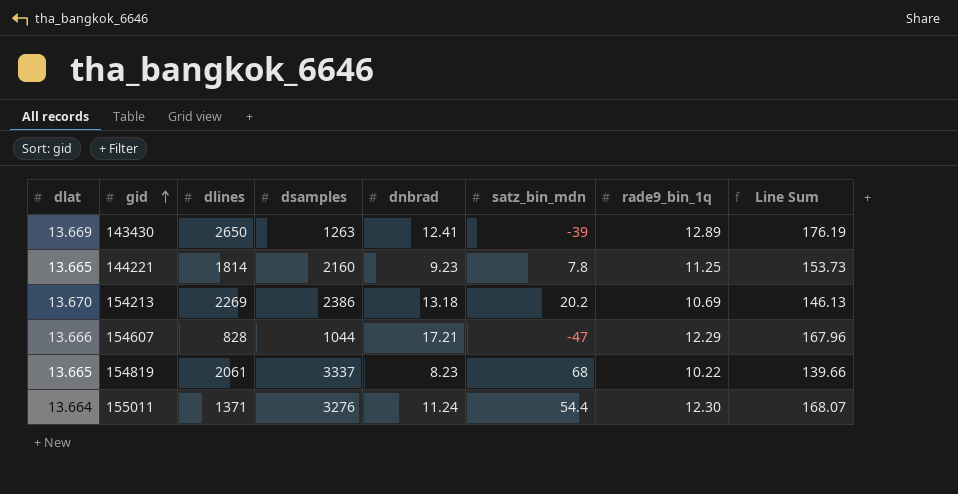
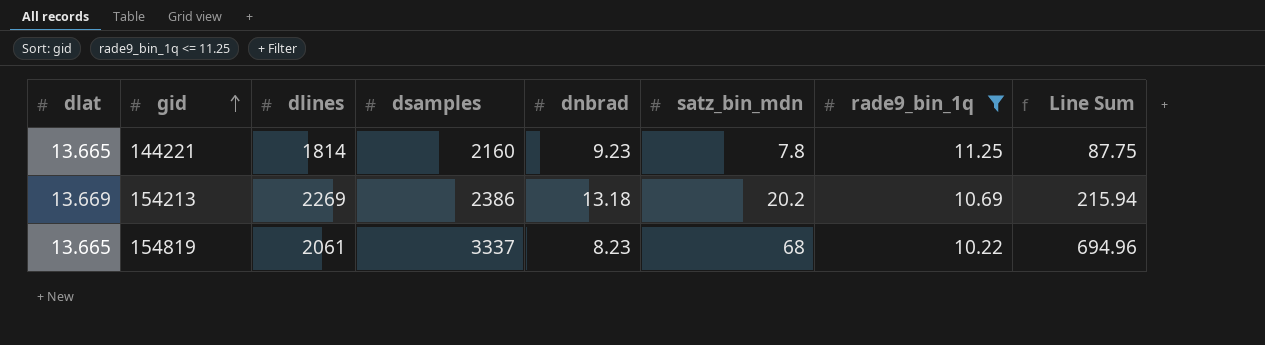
filter: none -> rade9_bin_1q <= 11.25
column Line Sum | formula: [dlat] * [rade9_bin_1q] -> [satz_bin_mdn] * [rade9_bin_1q]
154213 | dlat: 13.670 -> 13.669

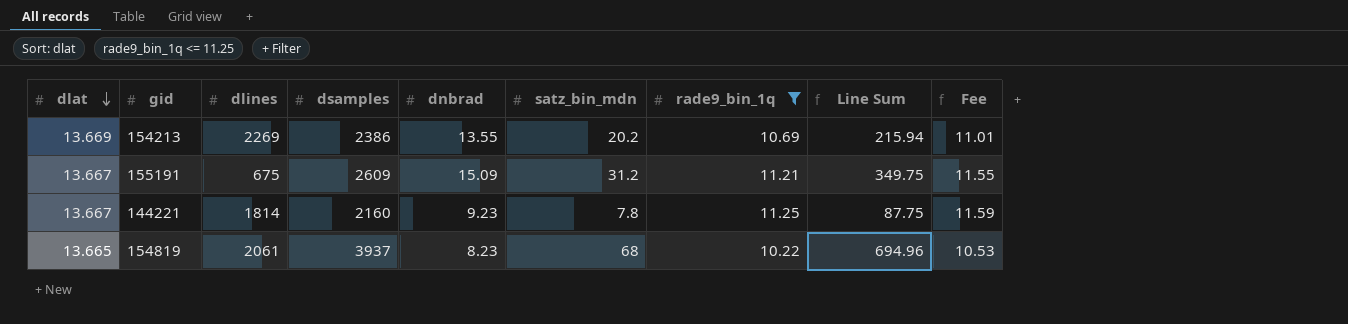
row order: gid ascending -> dlat descending
column Fee | formula: none -> [rade9_bin_1q] * 1.03
154213 | dnbrad: 13.18 -> 13.55
row 155191: none -> 13.667 | 675 | 2609 | 15.09 | 31.2 | 11.21 | 349.75 | 11.55
144221 | dlat: 13.665 -> 13.667
154819 | dsamples: 3337 -> 3937

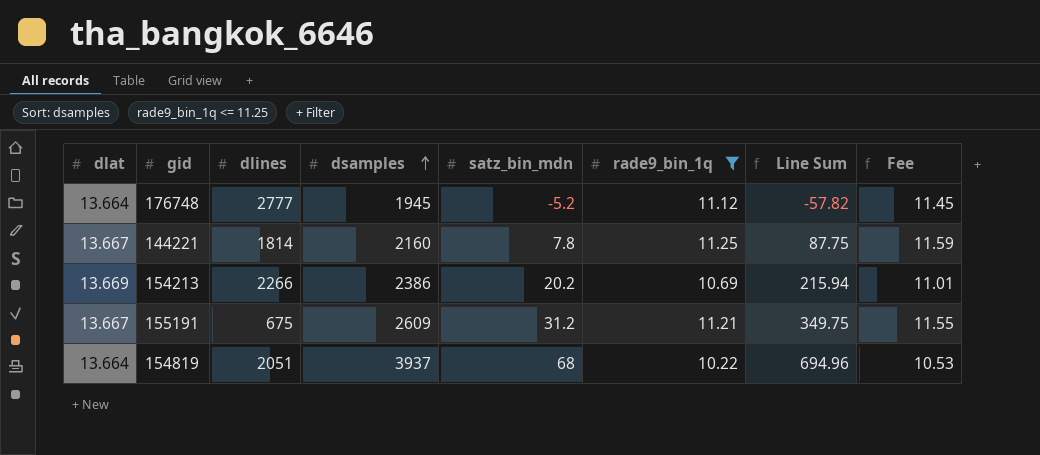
row order: dlat descending -> dsamples ascending
column dnbrad | position: 5 -> none
row 176748: none -> 13.664 | 2777 | 1945 | -5.2 | 11.12 | -57.82 | 11.45
154213 | dlines: 2269 -> 2266
154819 | dlat: 13.665 -> 13.664
154819 | dlines: 2061 -> 2051

